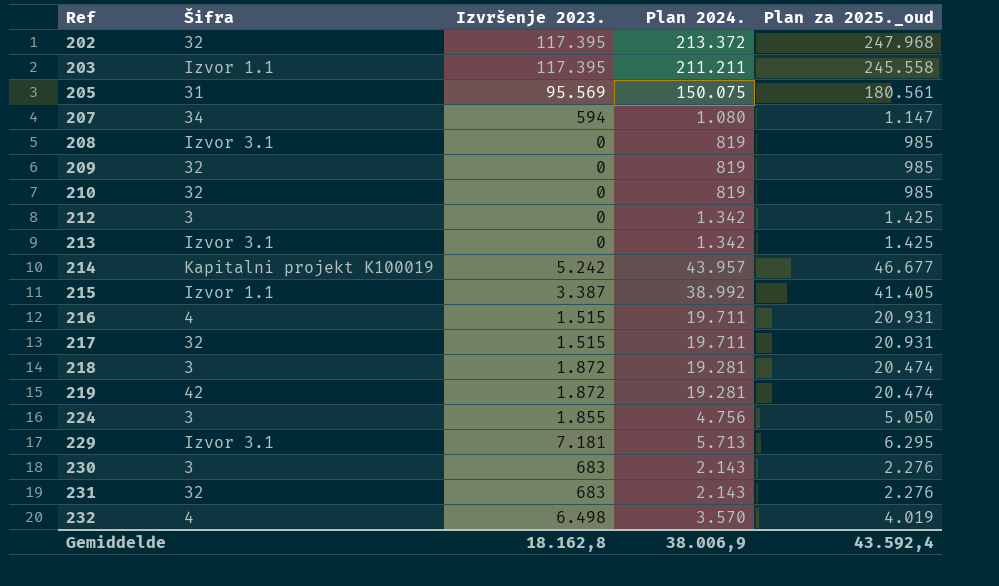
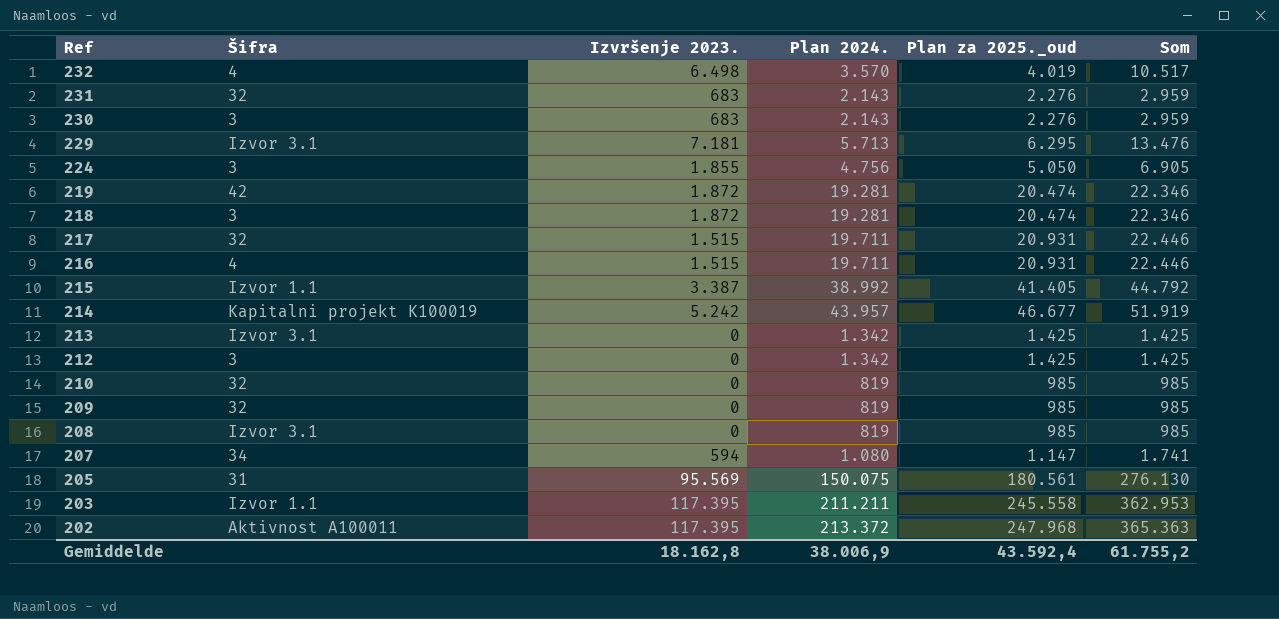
row order: Ref ascending -> Ref descending
column Som | formula: none -> [Izvršenje 2023.] + [Plan za 2025._oud]
202 | Šifra: 32 -> Aktivnost A100011

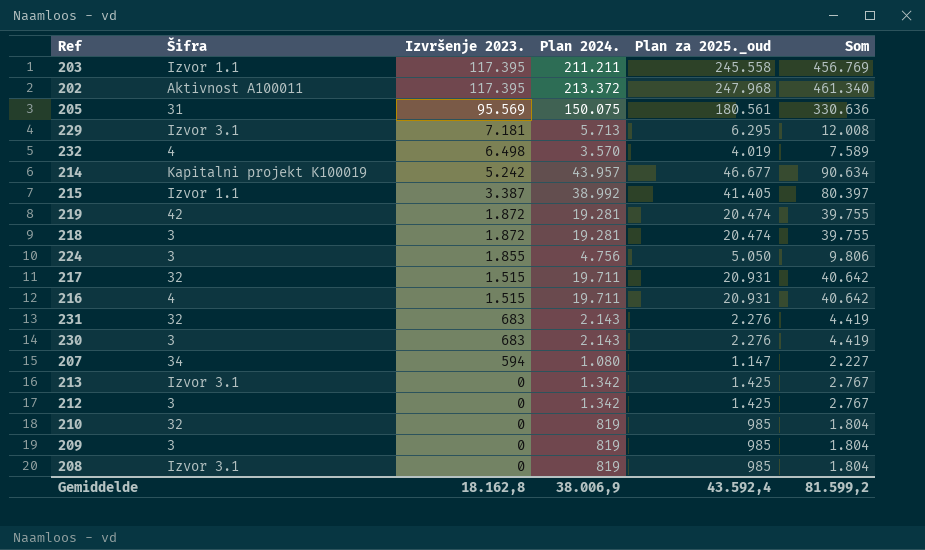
row order: Ref descending -> Izvršenje 2023. descending
column Som | formula: [Izvršenje 2023.] + [Plan za 2025._oud] -> [Plan 2024.] + [Plan za 2025._oud]
209 | Šifra: 32 -> 3
Gemiddelde | Som: 61.755,2 -> 81.599,2

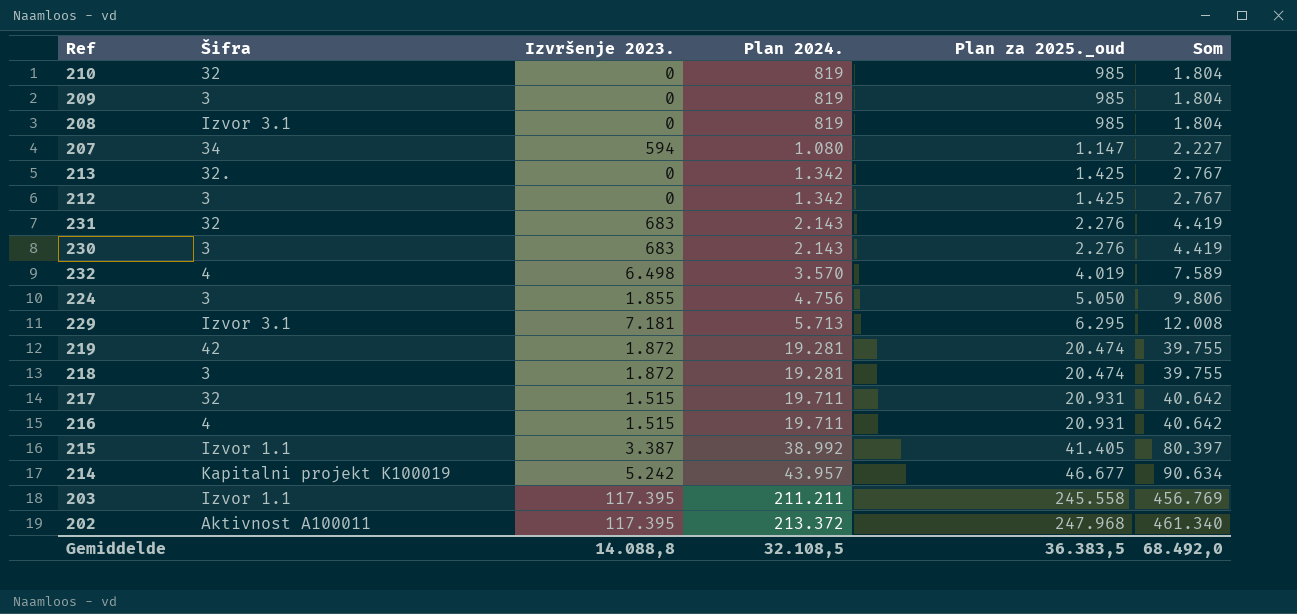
row order: Izvršenje 2023. descending -> Plan 2024. ascending
row 205: 31 | 95.569 | 150.075 | 180.561 | 330.636 -> none
213 | Šifra: Izvor 3.1 -> 32.
Gemiddelde | Izvršenje 2023.: 18.162,8 -> 14.088,8
Gemiddelde | Plan 2024.: 38.006,9 -> 32.108,5
Gemiddelde | Plan za 2025._oud: 43.592,4 -> 36.383,5
Gemiddelde | Som: 81.599,2 -> 68.492,0

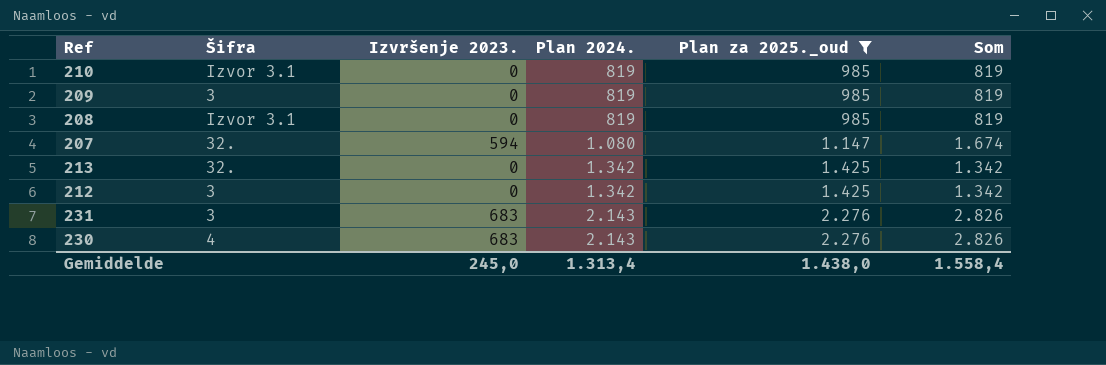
filter: none -> Plan za 2025._oud <= 2.276
column Som | formula: [Plan 2024.] + [Plan za 2025._oud] -> [Izvršenje 2023.] + [Plan 2024.]
210 | Šifra: 32 -> Izvor 3.1
207 | Šifra: 34 -> 32.
231 | Šifra: 32 -> 3
230 | Šifra: 3 -> 4
Gemiddelde | Izvršenje 2023.: 14.088,8 -> 245,0
Gemiddelde | Plan 2024.: 32.108,5 -> 1.313,4
Gemiddelde | Plan za 2025._oud: 36.383,5 -> 1.438,0
Gemiddelde | Som: 68.492,0 -> 1.558,4

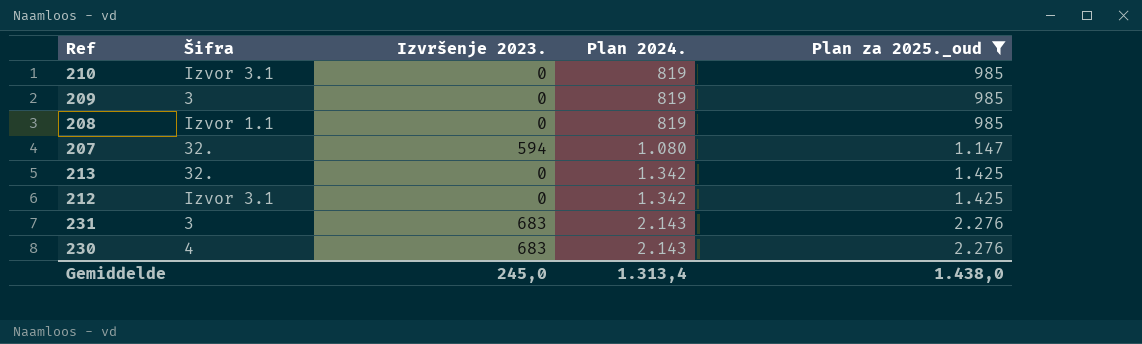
column Som | formula: [Izvršenje 2023.] + [Plan 2024.] -> none
208 | Šifra: Izvor 3.1 -> Izvor 1.1
212 | Šifra: 3 -> Izvor 3.1

